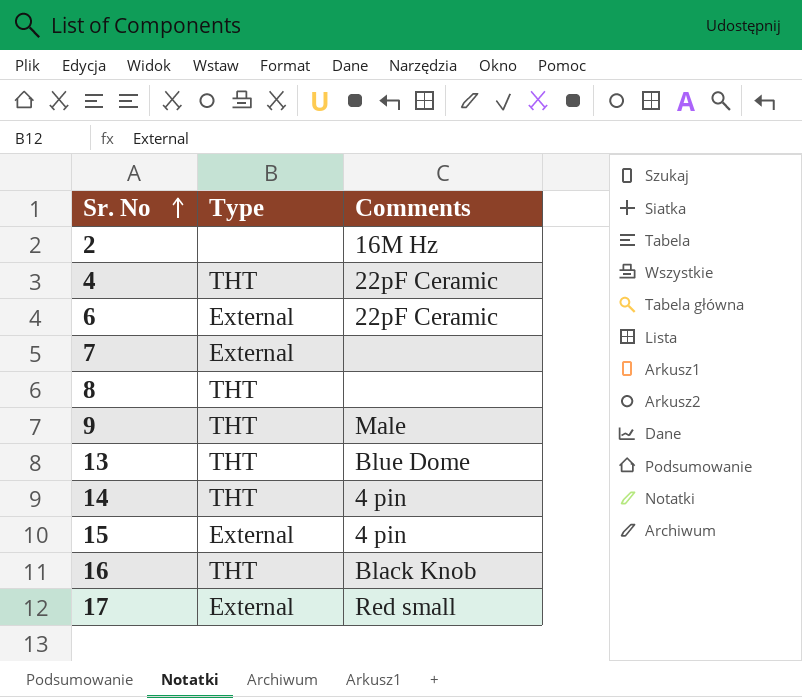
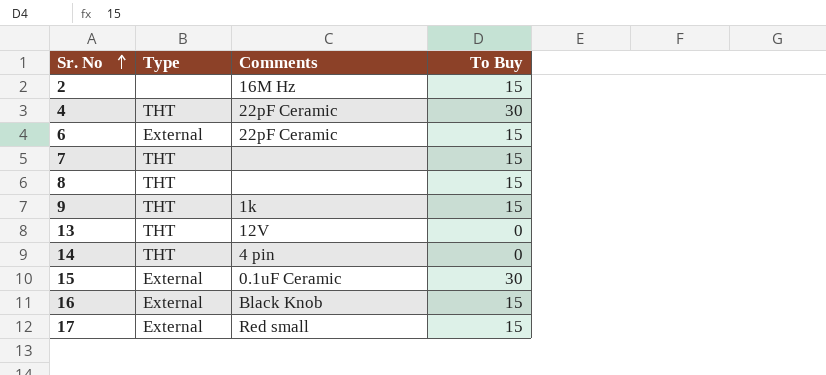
column To Buy | position: none -> 4
7 | Type: External -> THT
9 | Comments: Male -> 1k
13 | Comments: Blue Dome -> 12V
15 | Comments: 4 pin -> 0.1uF Ceramic
16 | Type: THT -> External

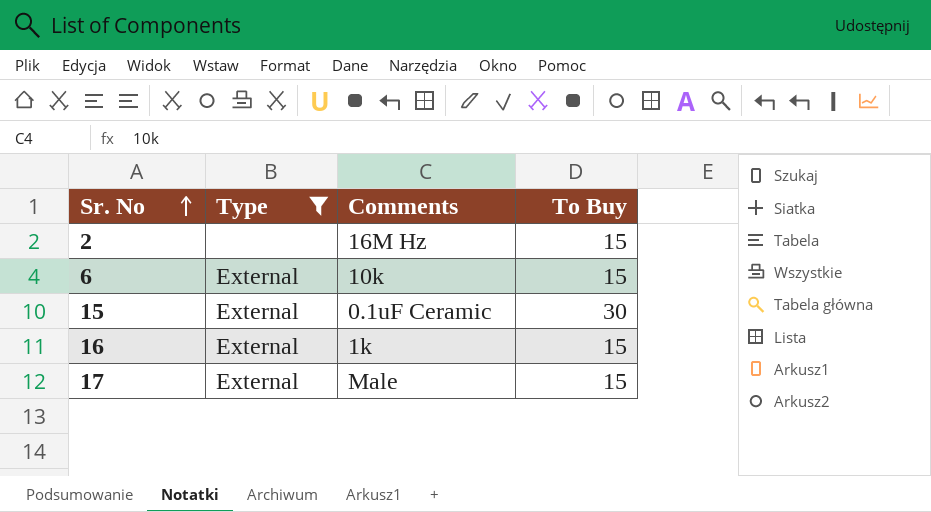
filter: none -> Type != THT
6 | Comments: 22pF Ceramic -> 10k
16 | Comments: Black Knob -> 1k
17 | Comments: Red small -> Male

